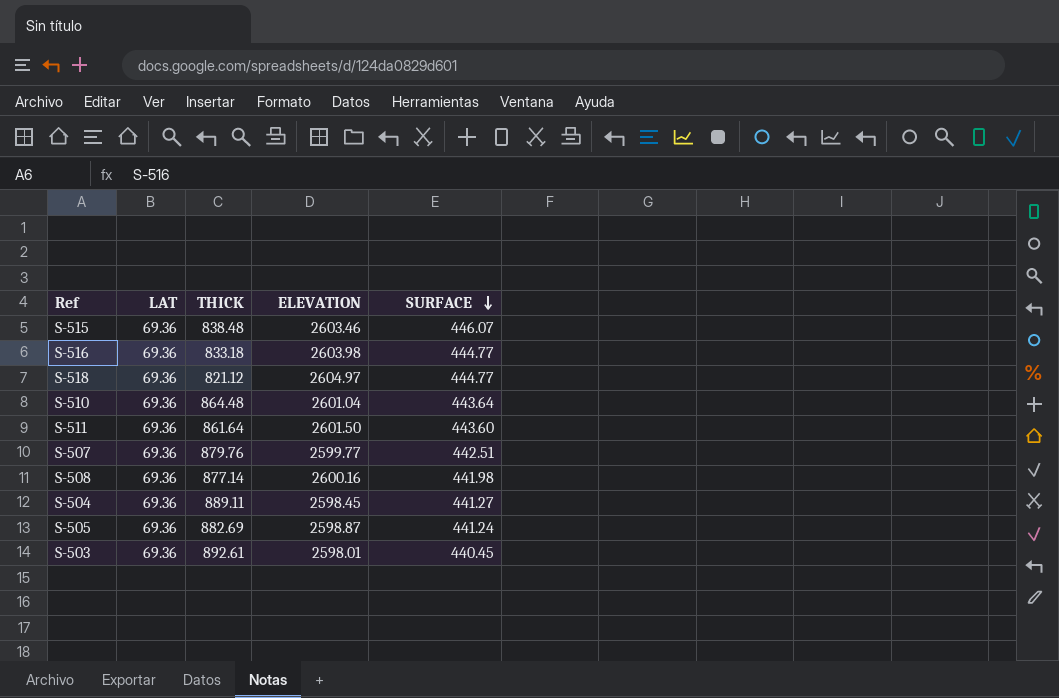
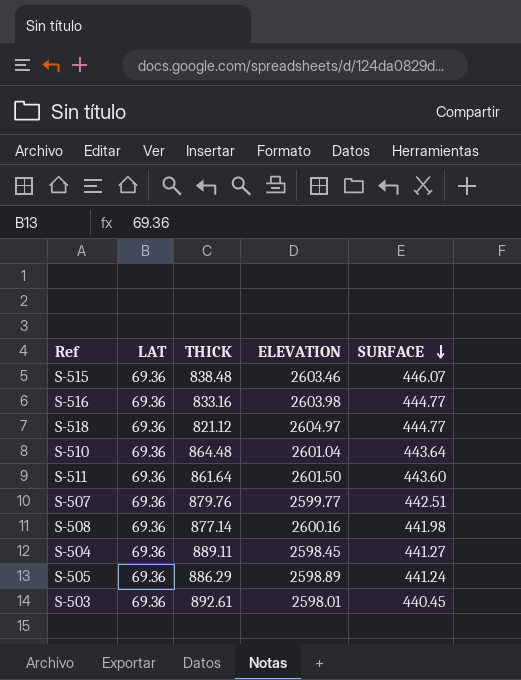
S-516 | THICK: 833.18 -> 833.16
S-505 | THICK: 882.69 -> 886.29
S-505 | ELEVATION: 2598.87 -> 2598.89

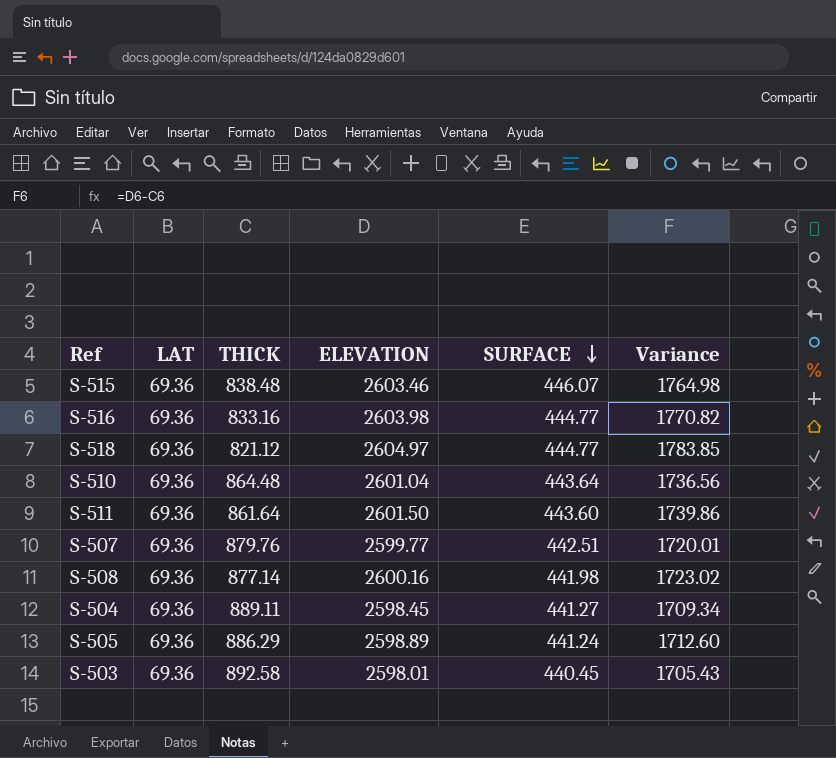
column Variance | formula: none -> [ELEVATION] - [THICK]
S-503 | THICK: 892.61 -> 892.58

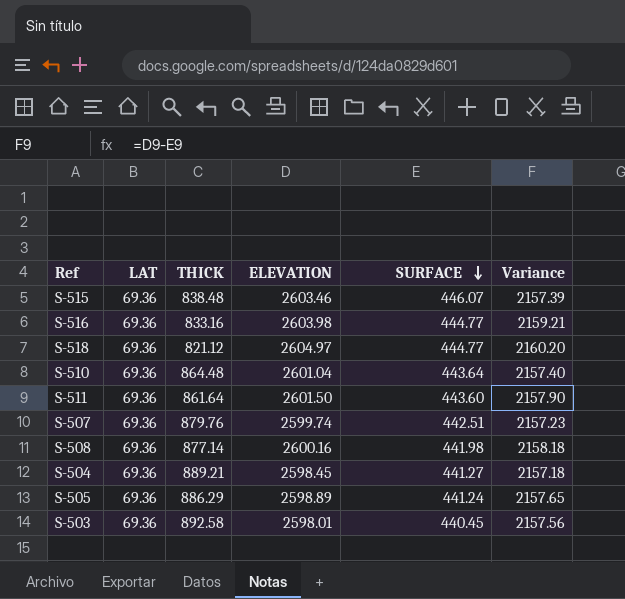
column Variance | formula: [ELEVATION] - [THICK] -> [ELEVATION] - [SURFACE]
S-507 | ELEVATION: 2599.77 -> 2599.74
S-504 | THICK: 889.11 -> 889.21

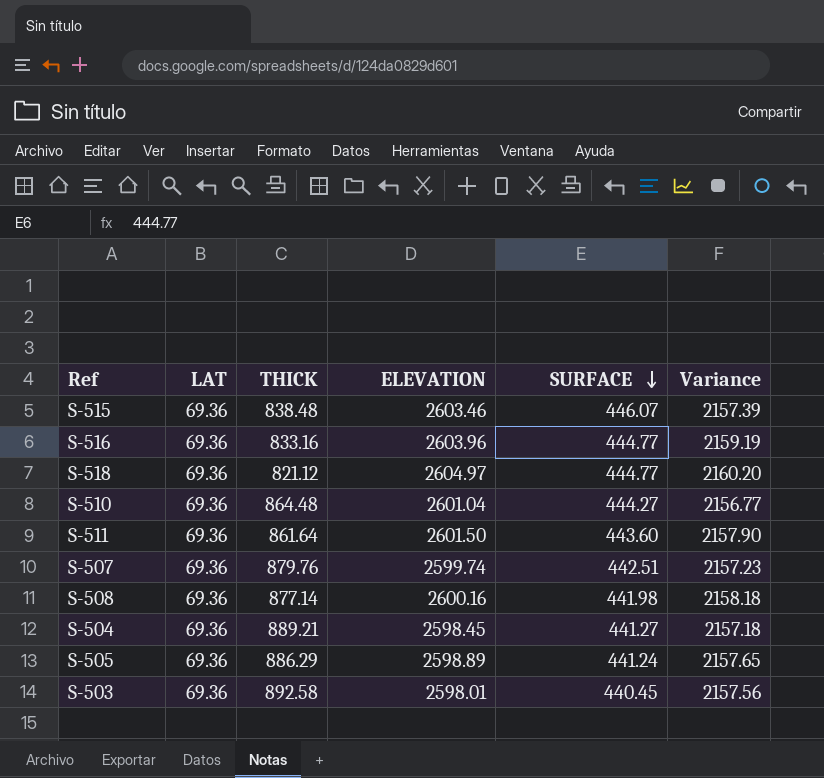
S-516 | ELEVATION: 2603.98 -> 2603.96
S-516 | Variance: 2159.21 -> 2159.19
S-510 | SURFACE: 443.64 -> 444.27
S-510 | Variance: 2157.40 -> 2156.77

